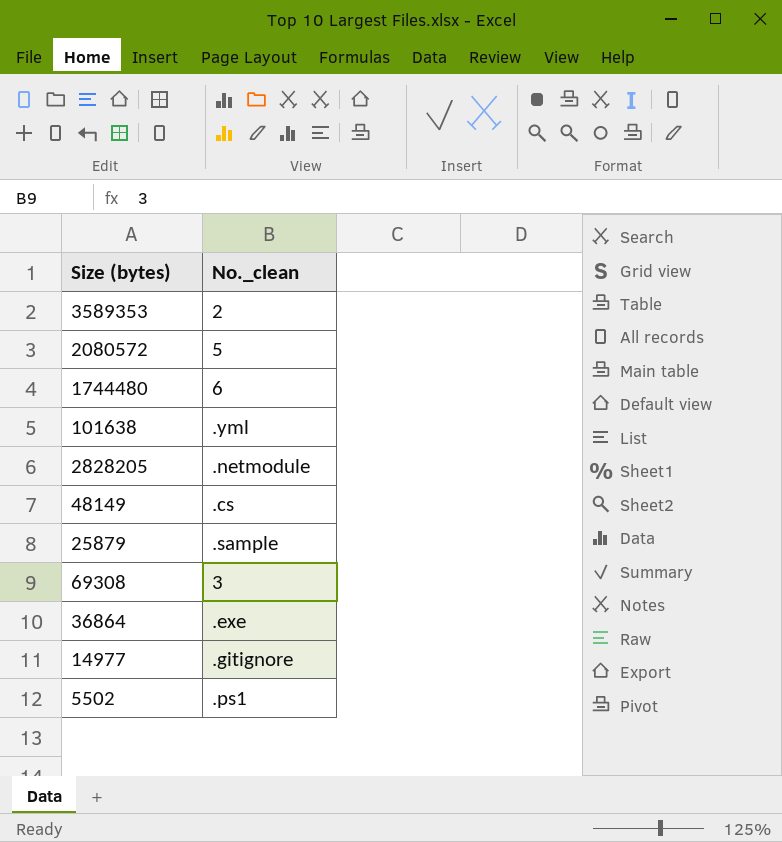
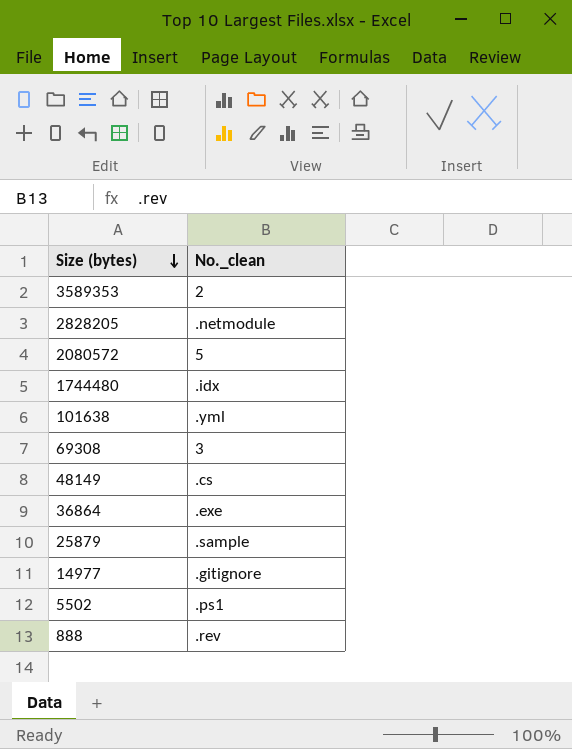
row order: none -> Size (bytes) descending
1744480 | No._clean: 6 -> .idx
row 888: none -> .rev

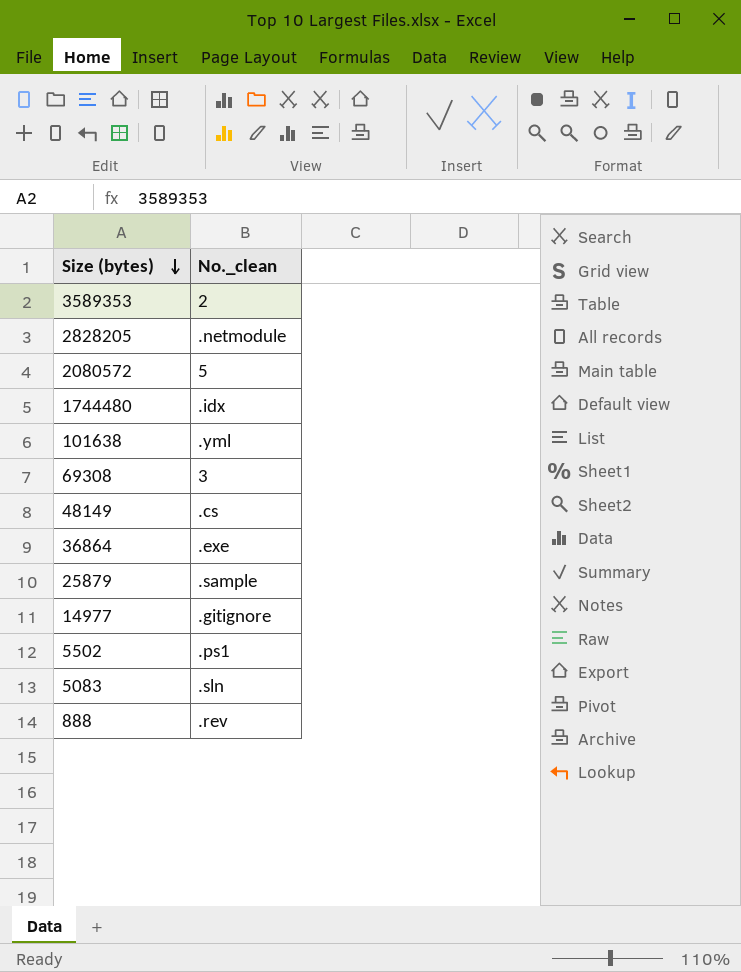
row 5083: none -> .sln

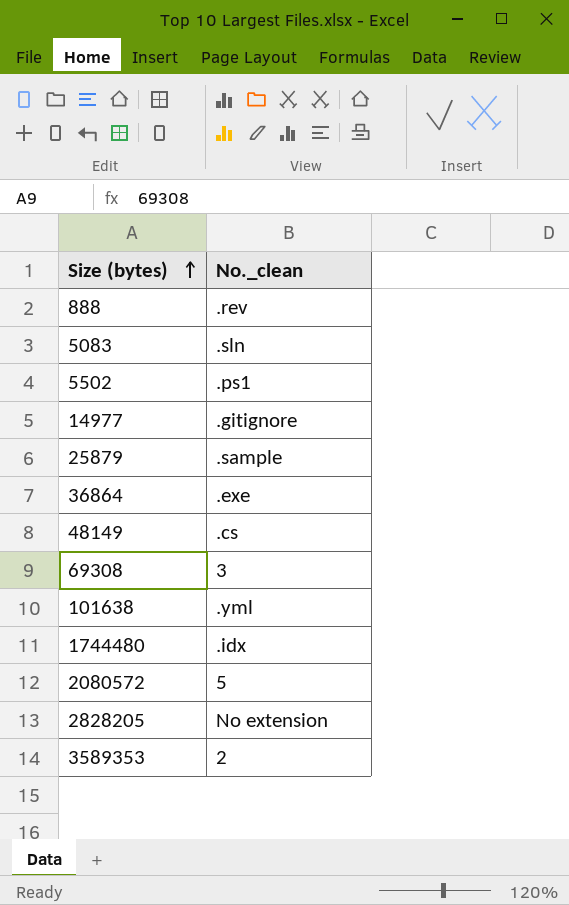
row order: Size (bytes) descending -> Size (bytes) ascending
2828205 | No._clean: .netmodule -> No extension

